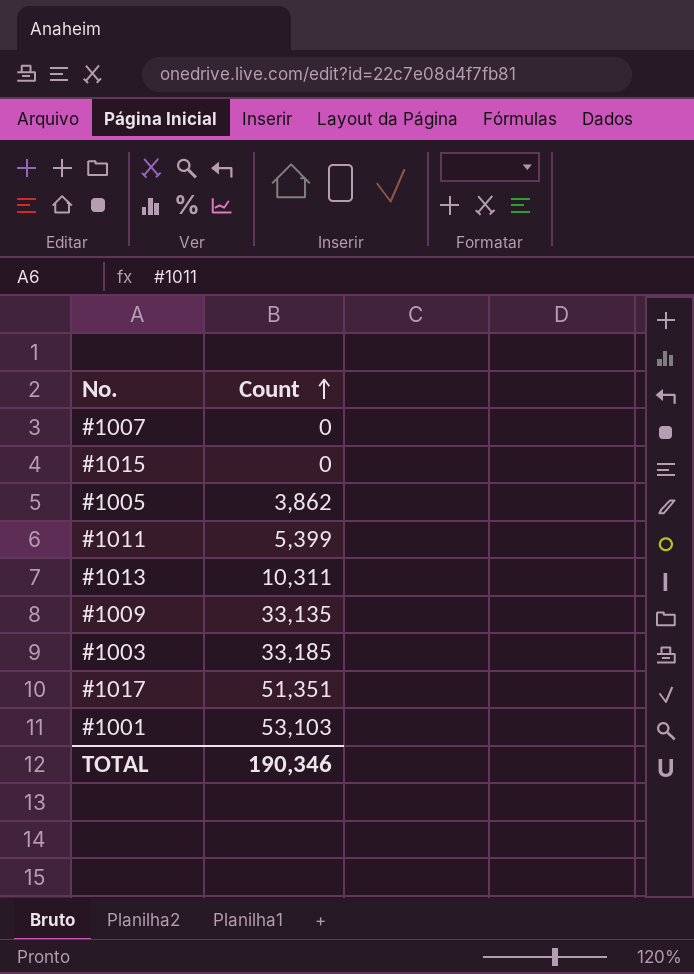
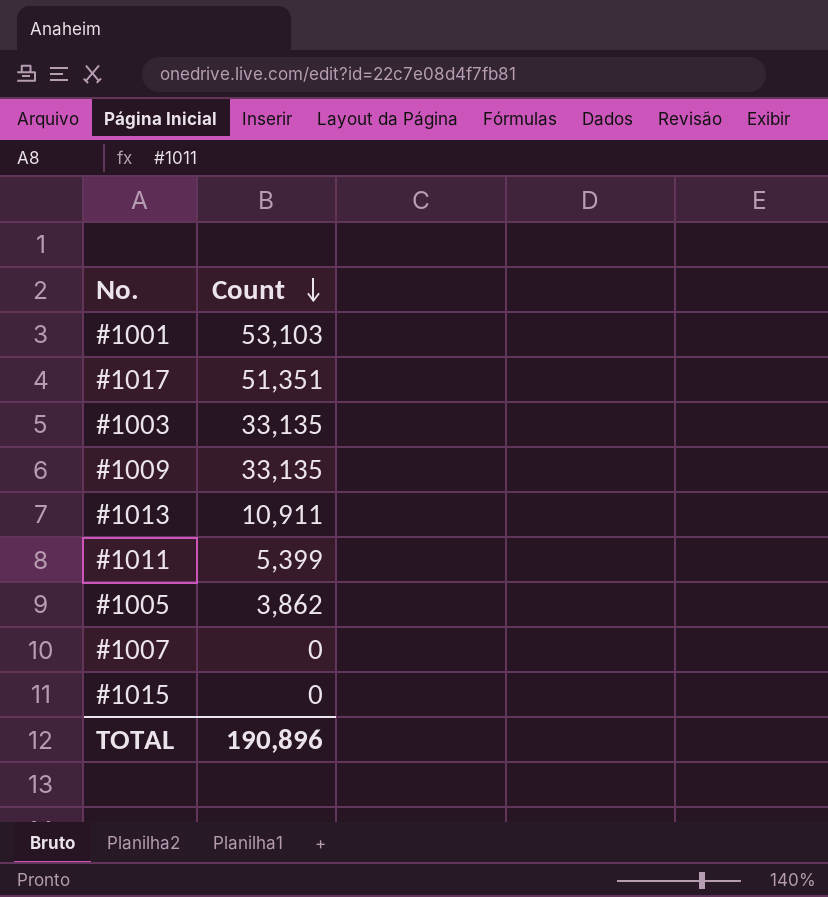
row order: Count ascending -> Count descending
#1003 | Count: 33,185 -> 33,135
#1013 | Count: 10,311 -> 10,911
TOTAL | Count: 190,346 -> 190,896

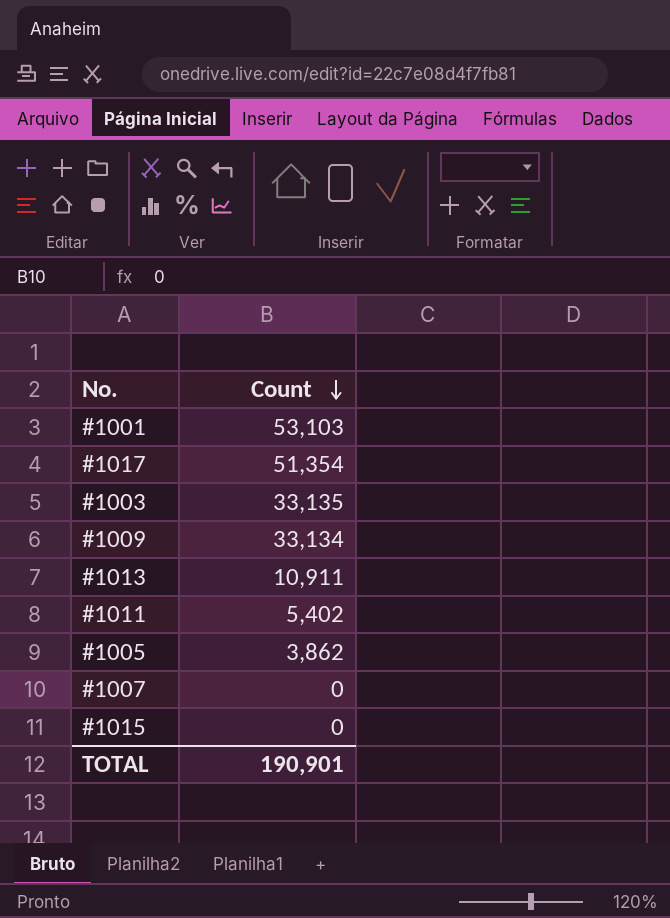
#1017 | Count: 51,351 -> 51,354
#1009 | Count: 33,135 -> 33,134
#1011 | Count: 5,399 -> 5,402
TOTAL | Count: 190,896 -> 190,901

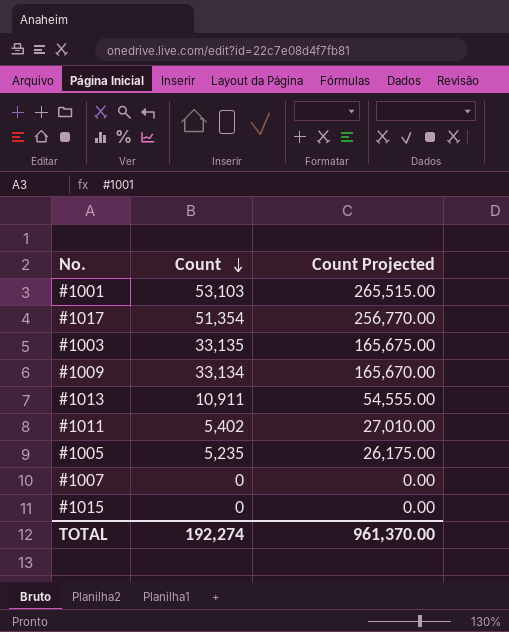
column Count Projected | formula: none -> [Count] * 5
#1005 | Count: 3,862 -> 5,235
TOTAL | Count: 190,901 -> 192,274

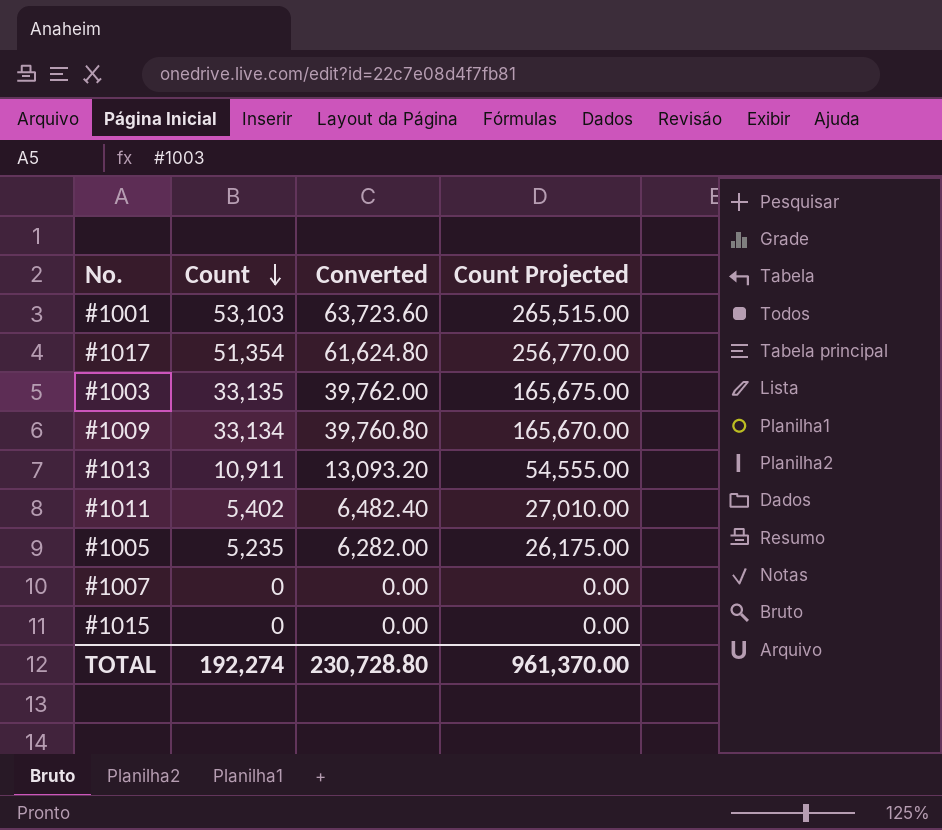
column Converted | formula: none -> [Count] * 1.2

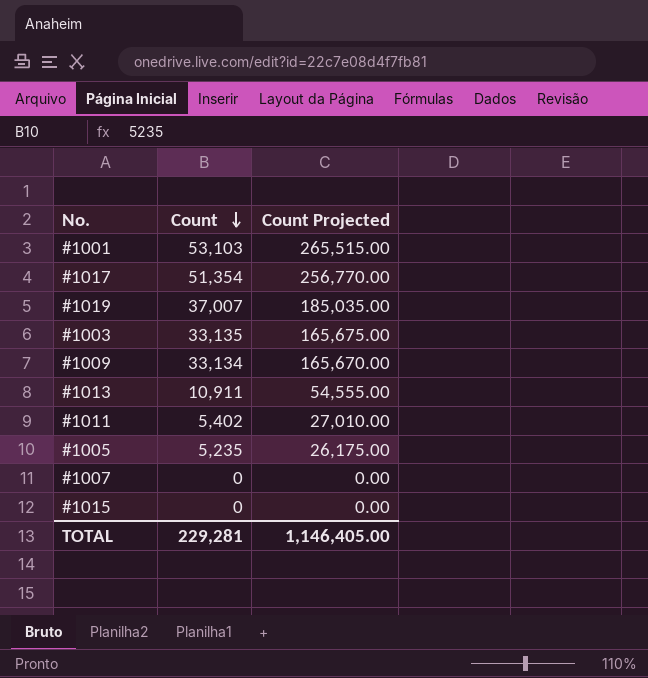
column Converted | formula: [Count] * 1.2 -> none
row #1019: none -> 37,007 | 185,035.00
TOTAL | Count: 192,274 -> 229,281
TOTAL | Count Projected: 961,370.00 -> 1,146,405.00

